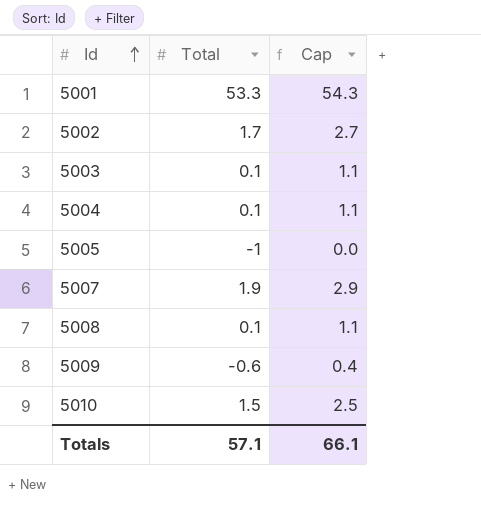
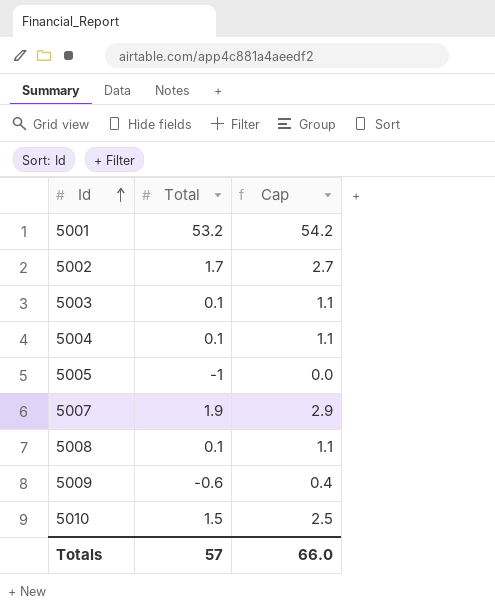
5001 | Total: 53.3 -> 53.2
5001 | Cap: 54.3 -> 54.2
Totals | Total: 57.1 -> 57
Totals | Cap: 66.1 -> 66.0

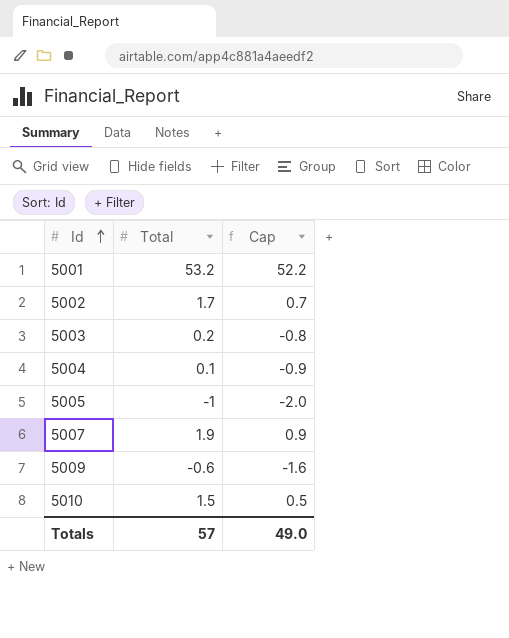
column Cap | formula: [Total] + 1 -> [Total] - 1
row 5008: 0.1 | 1.1 -> none
5003 | Total: 0.1 -> 0.2
Totals | Cap: 66.0 -> 49.0

